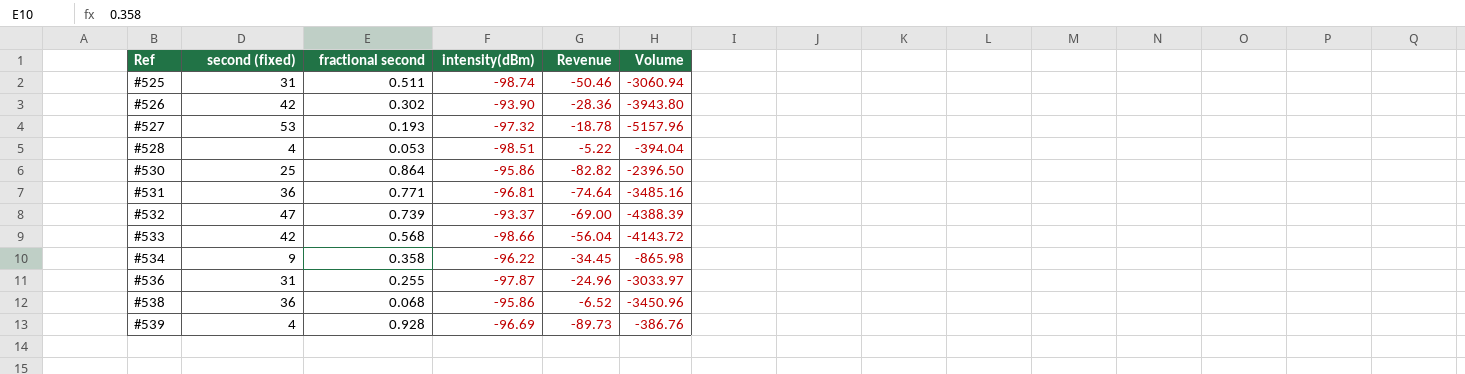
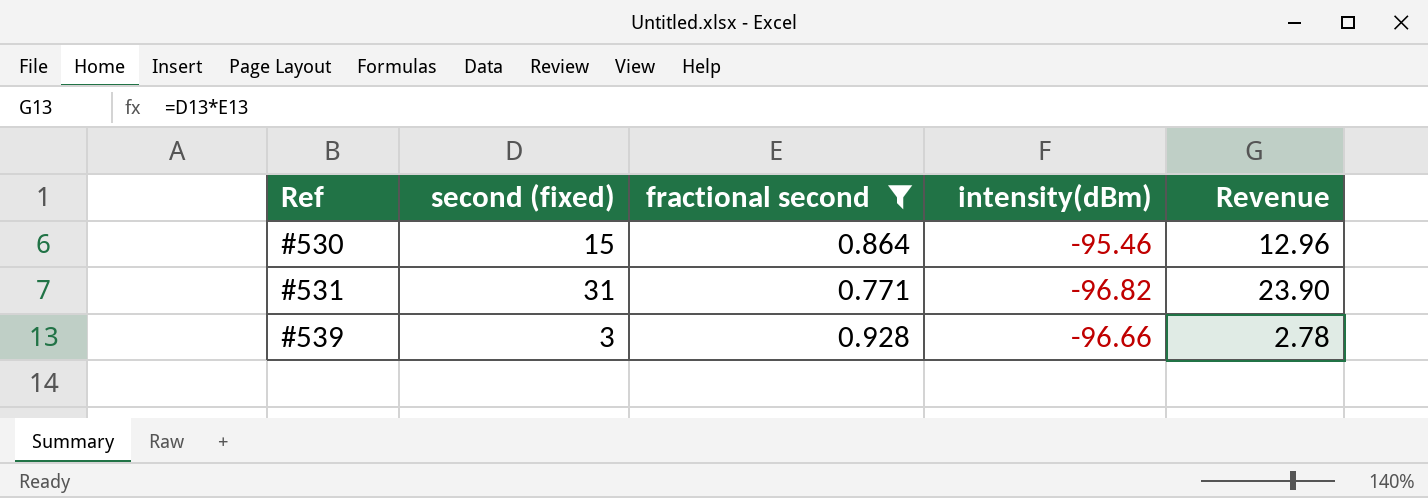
filter: none -> fractional second >= 0.771
column Volume | formula: [second (fixed)] * [intensity(dBm)] -> none
column Revenue | formula: [fractional second] * [intensity(dBm)] -> [second (fixed)] * [fractional second]
#530 | second (fixed): 25 -> 15
#530 | intensity(dBm): -95.86 -> -95.46
#531 | second (fixed): 36 -> 31
#531 | intensity(dBm): -96.81 -> -96.82
#539 | second (fixed): 4 -> 3
#539 | intensity(dBm): -96.69 -> -96.66

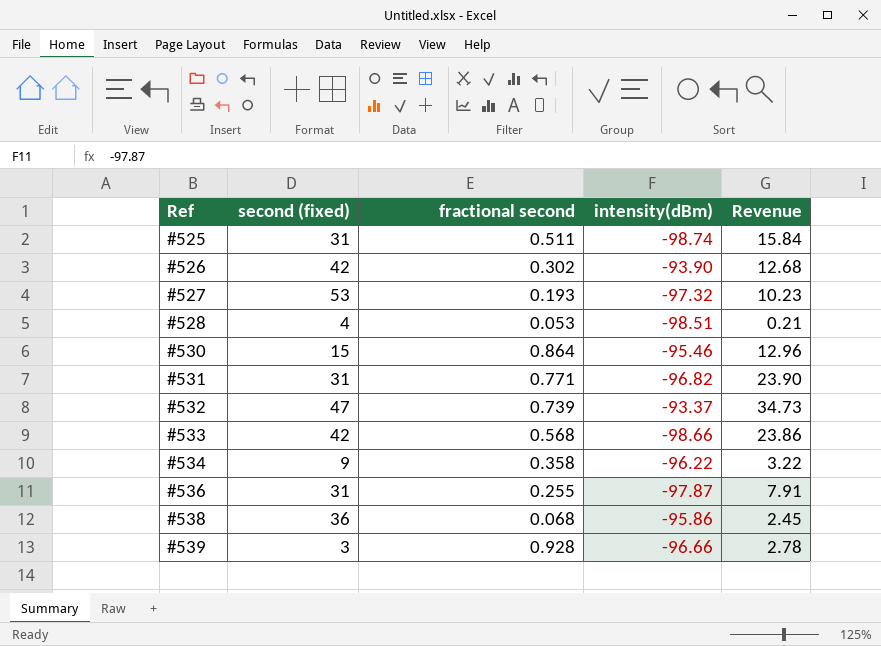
filter: fractional second >= 0.771 -> none

